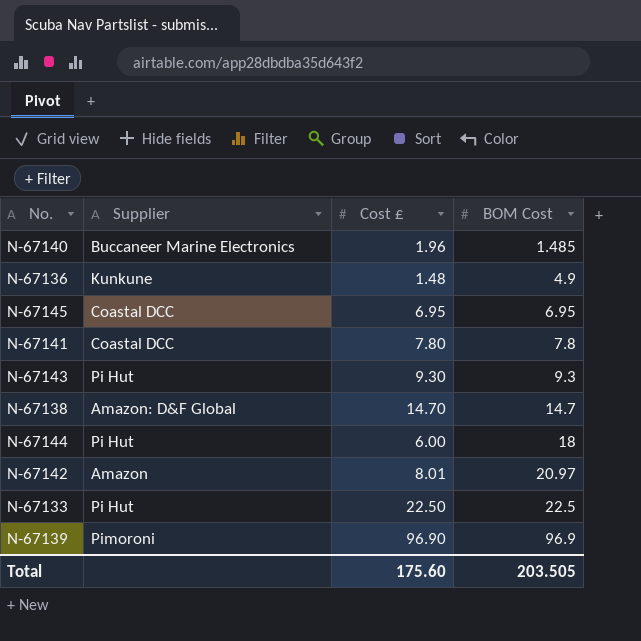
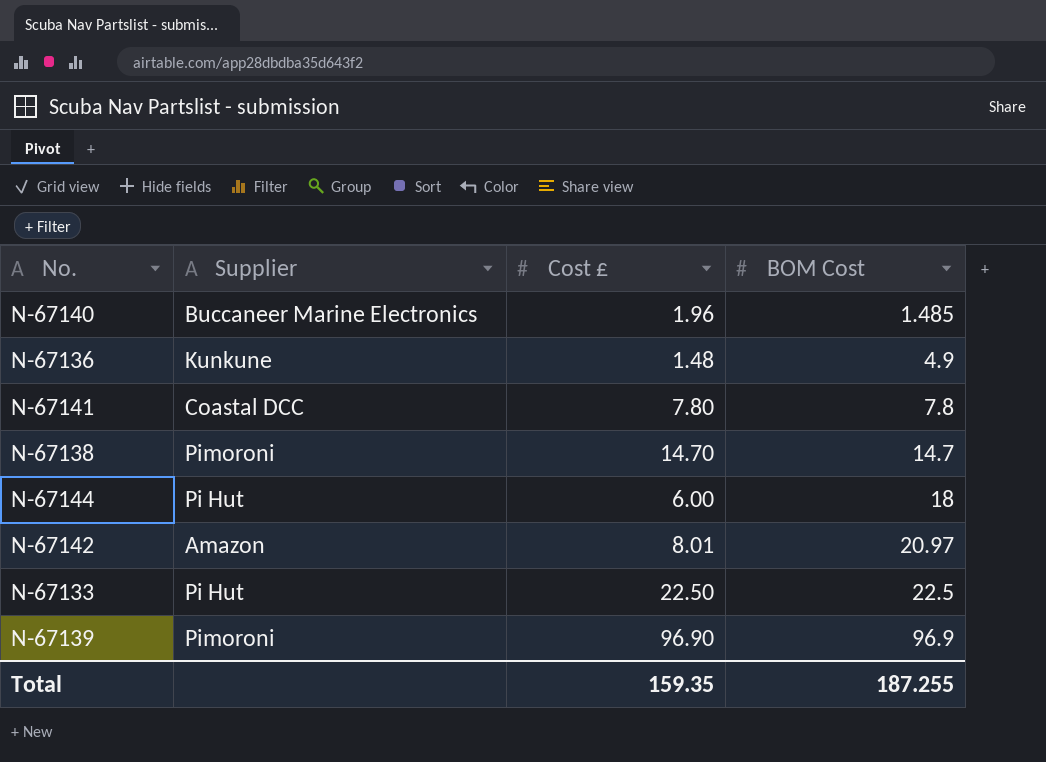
row N-67145: Coastal DCC | 6.95 | 6.95 -> none
row N-67143: Pi Hut | 9.30 | 9.3 -> none
N-67138 | Supplier: Amazon: D&F Global -> Pimoroni
Total | Cost £: 175.60 -> 159.35
Total | BOM Cost: 203.505 -> 187.255

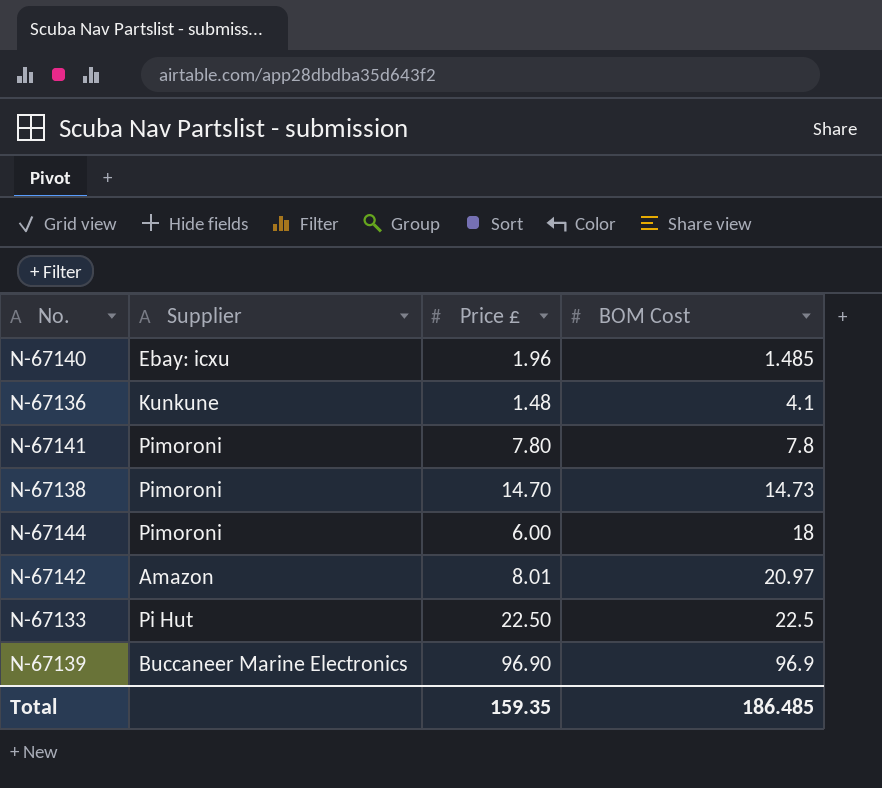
column name: Cost £ -> Price £
N-67140 | Supplier: Buccaneer Marine Electronics -> Ebay: icxu
N-67136 | BOM Cost: 4.9 -> 4.1
N-67141 | Supplier: Coastal DCC -> Pimoroni
N-67138 | BOM Cost: 14.7 -> 14.73
N-67144 | Supplier: Pi Hut -> Pimoroni
N-67139 | Supplier: Pimoroni -> Buccaneer Marine Electronics
Total | BOM Cost: 187.255 -> 186.485

